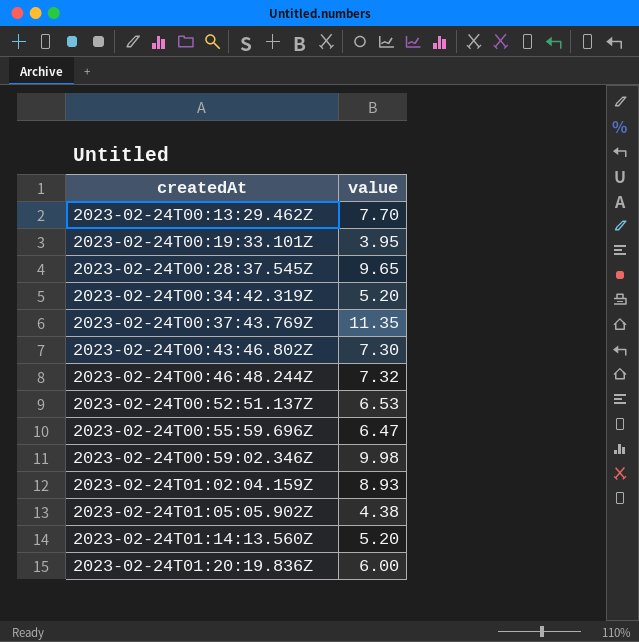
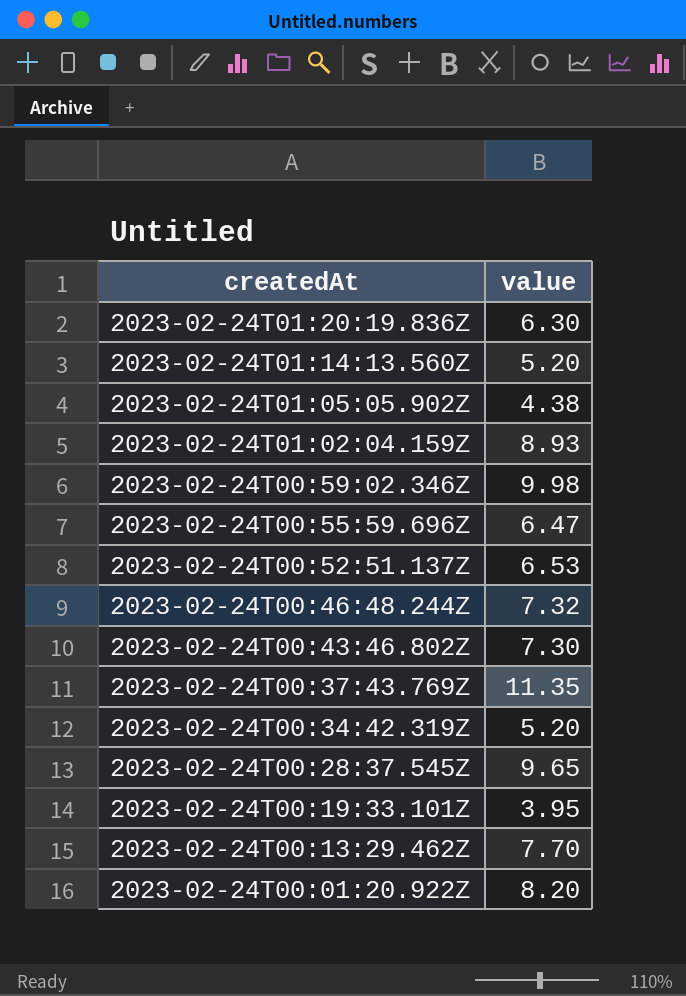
row order: createdAt ascending -> createdAt descending
2023-02-24T01:20:19.836Z | value: 6.00 -> 6.30
row 2023-02-24T00:01:20.922Z: none -> 8.20

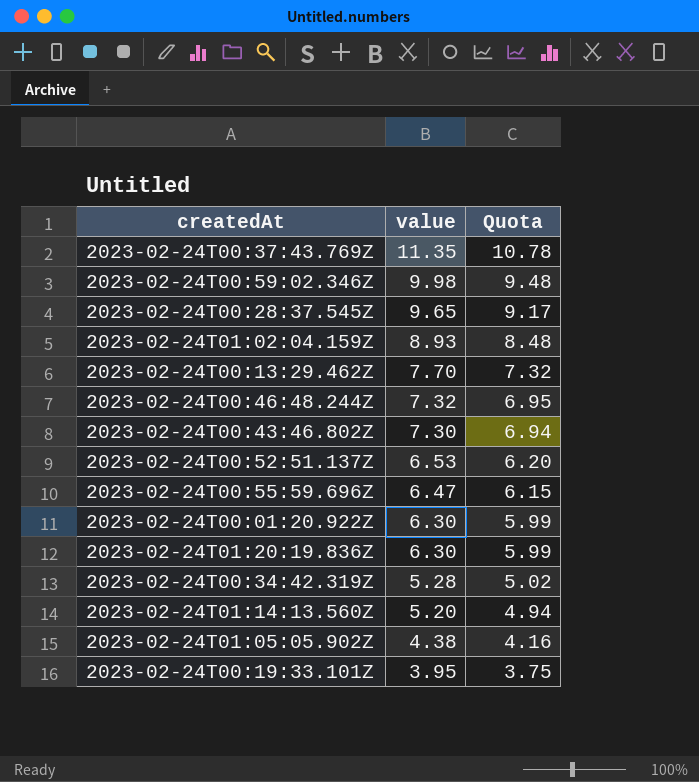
row order: createdAt descending -> value descending
column Quota | formula: none -> [value] * 0.95
2023-02-24T00:01:20.922Z | value: 8.20 -> 6.30
2023-02-24T00:34:42.319Z | value: 5.20 -> 5.28

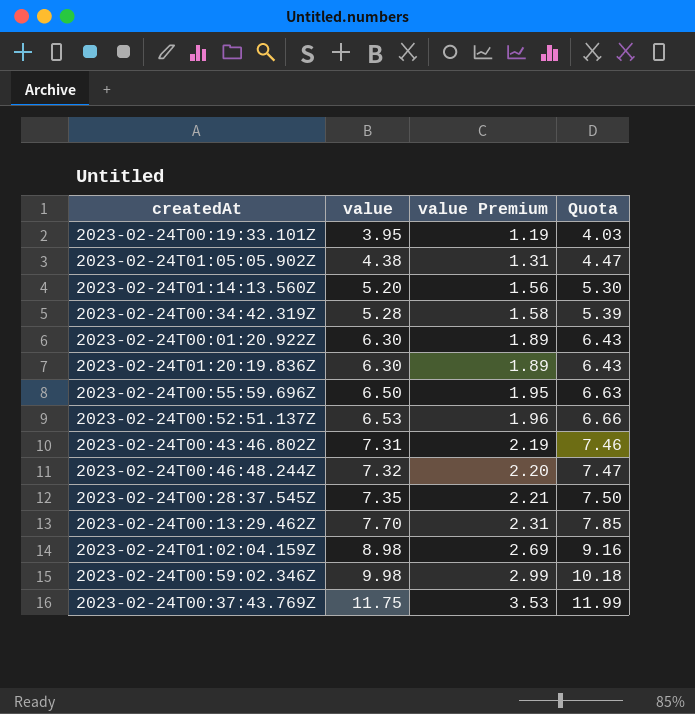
row order: value descending -> value ascending
column value Premium | formula: none -> [value] * 0.3
column Quota | formula: [value] * 0.95 -> [value] * 1.02
2023-02-24T00:55:59.696Z | value: 6.47 -> 6.50
2023-02-24T00:43:46.802Z | value: 7.30 -> 7.31
2023-02-24T00:28:37.545Z | value: 9.65 -> 7.35
2023-02-24T01:02:04.159Z | value: 8.93 -> 8.98
2023-02-24T00:37:43.769Z | value: 11.35 -> 11.75

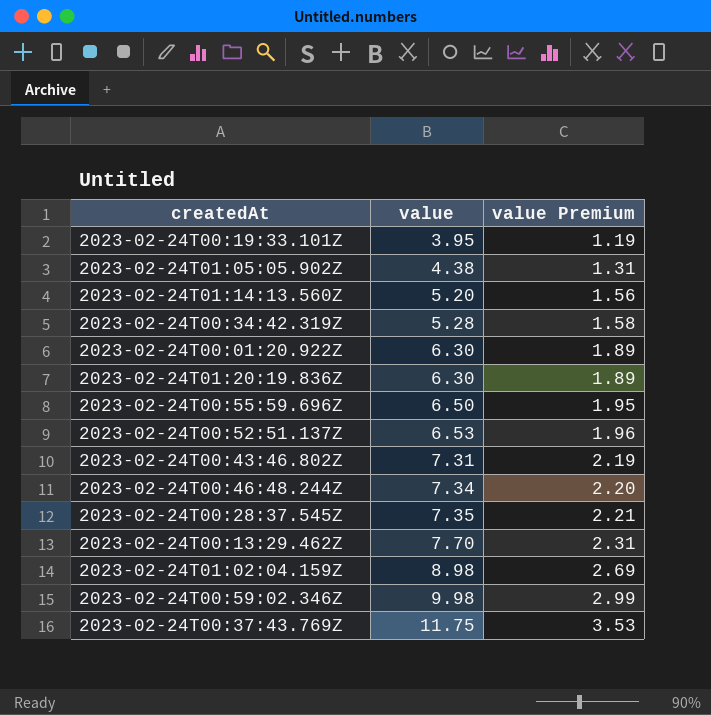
column Quota | formula: [value] * 1.02 -> none
2023-02-24T00:46:48.244Z | value: 7.32 -> 7.34

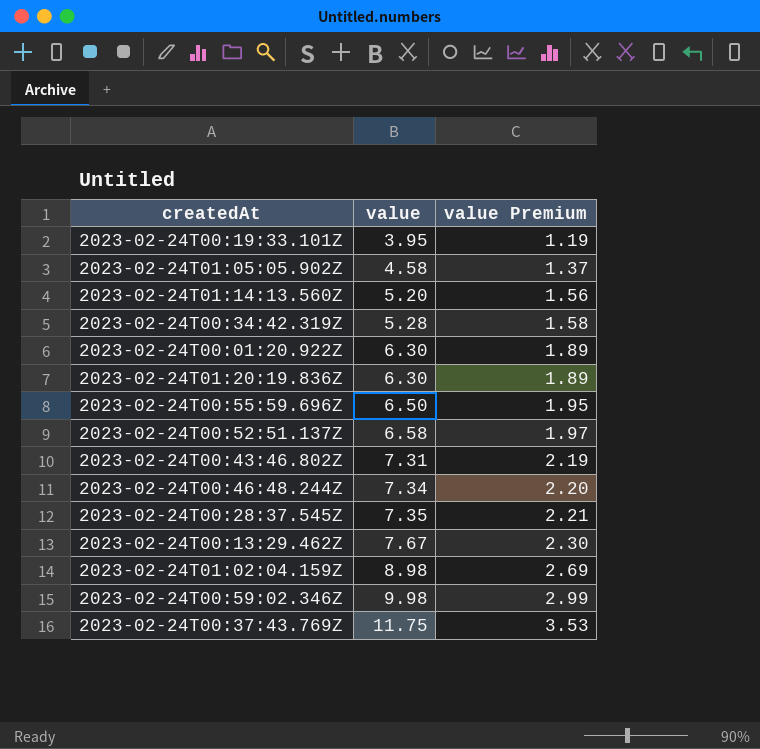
2023-02-24T01:05:05.902Z | value: 4.38 -> 4.58
2023-02-24T01:05:05.902Z | value Premium: 1.31 -> 1.37
2023-02-24T00:52:51.137Z | value: 6.53 -> 6.58
2023-02-24T00:52:51.137Z | value Premium: 1.96 -> 1.97
2023-02-24T00:13:29.462Z | value: 7.70 -> 7.67
2023-02-24T00:13:29.462Z | value Premium: 2.31 -> 2.30

